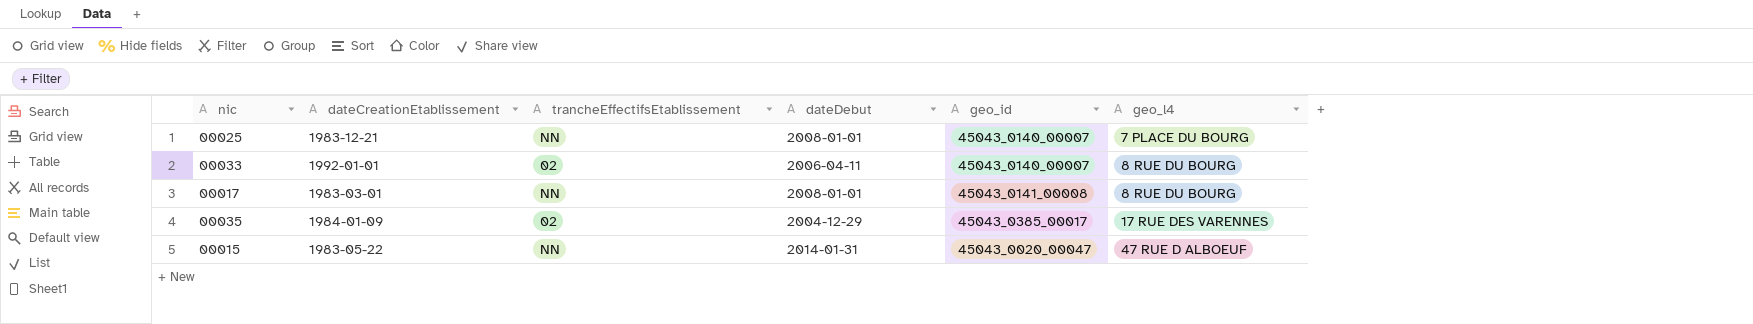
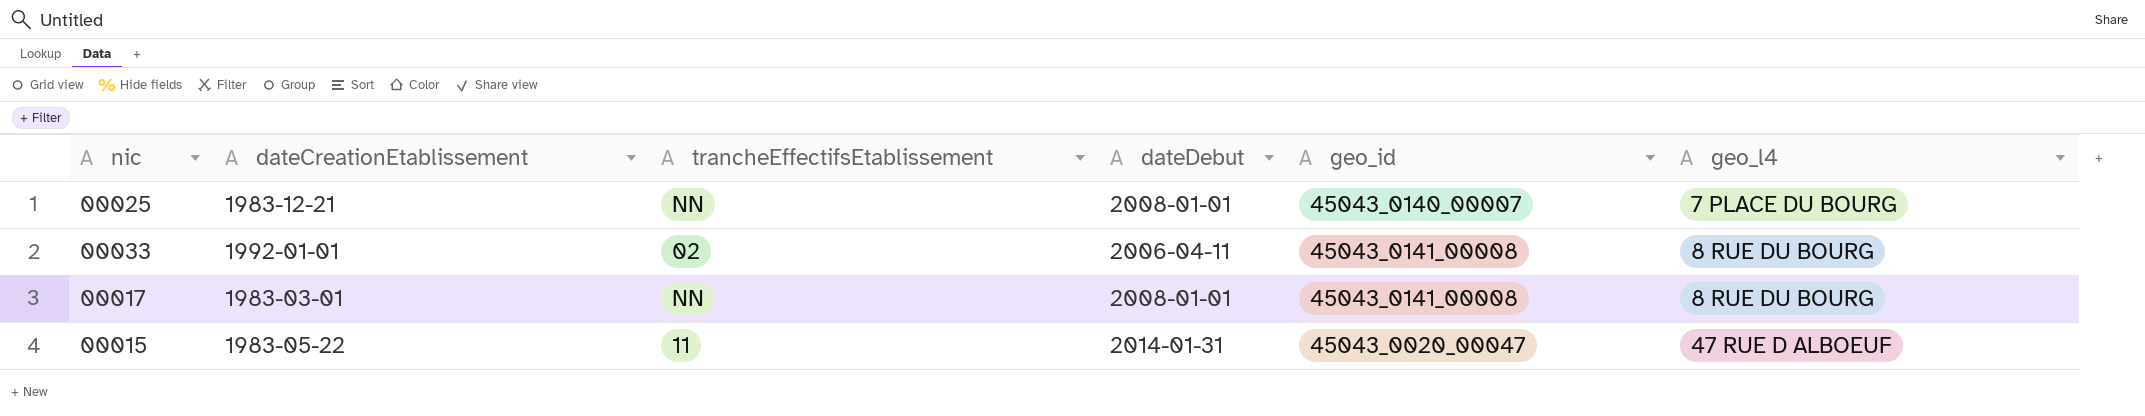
row 00035: 1984-01-09 | 02 | 2004-12-29 | 45043_0385_00017 | 17 RUE DES VARENNES -> none
00033 | geo_id: 45043_0140_00007 -> 45043_0141_00008
00015 | trancheEffectifsEtablissement: NN -> 11

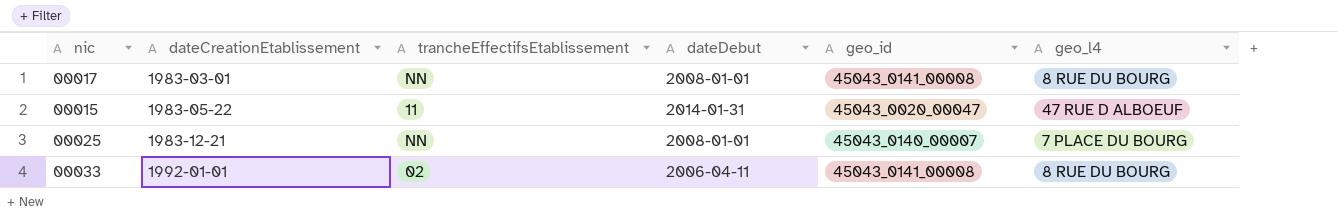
row order: geo_l4 ascending -> dateCreationEtablissement ascending

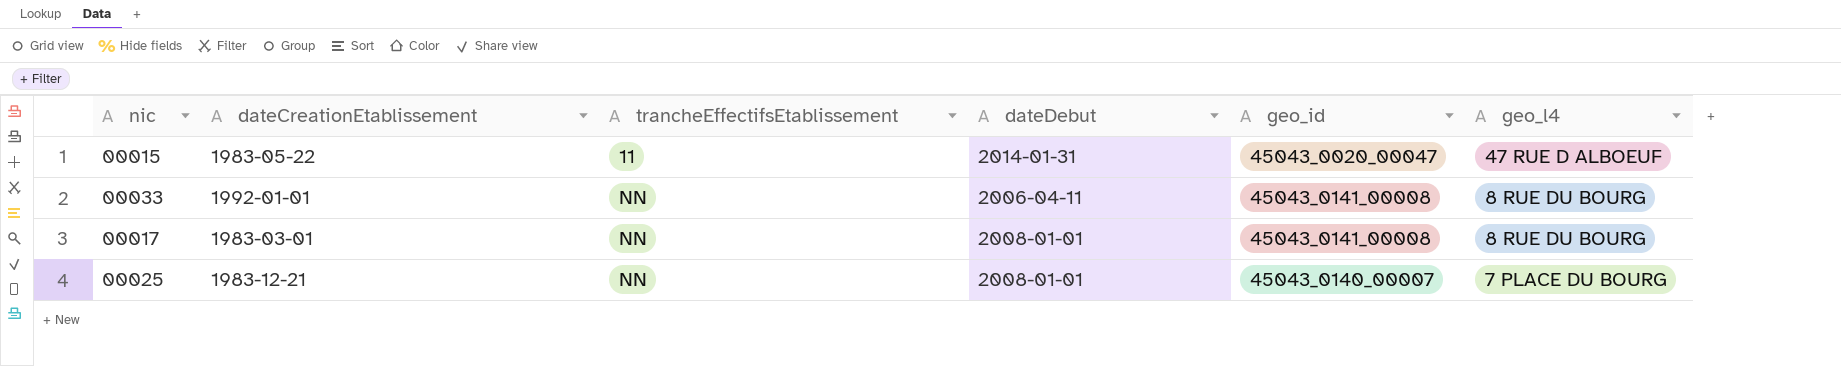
row order: dateCreationEtablissement ascending -> trancheEffectifsEtablissement ascending
00033 | trancheEffectifsEtablissement: 02 -> NN

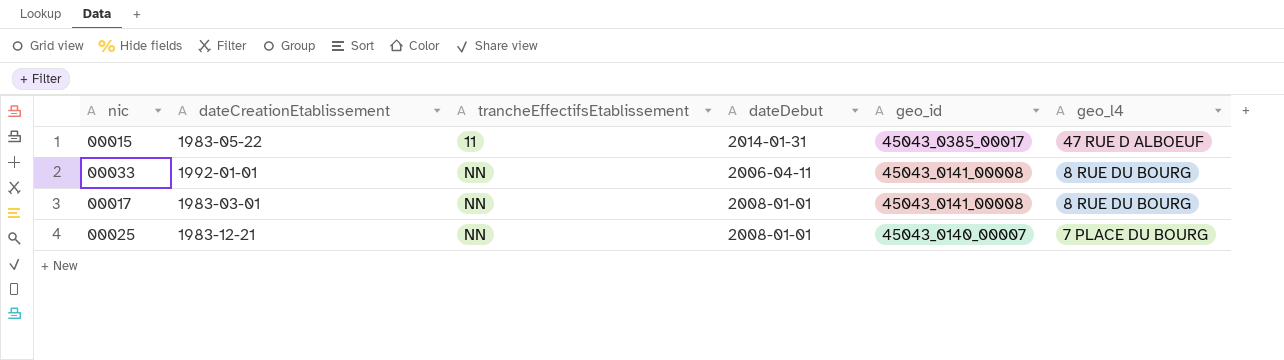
00015 | geo_id: 45043_0020_00047 -> 45043_0385_00017

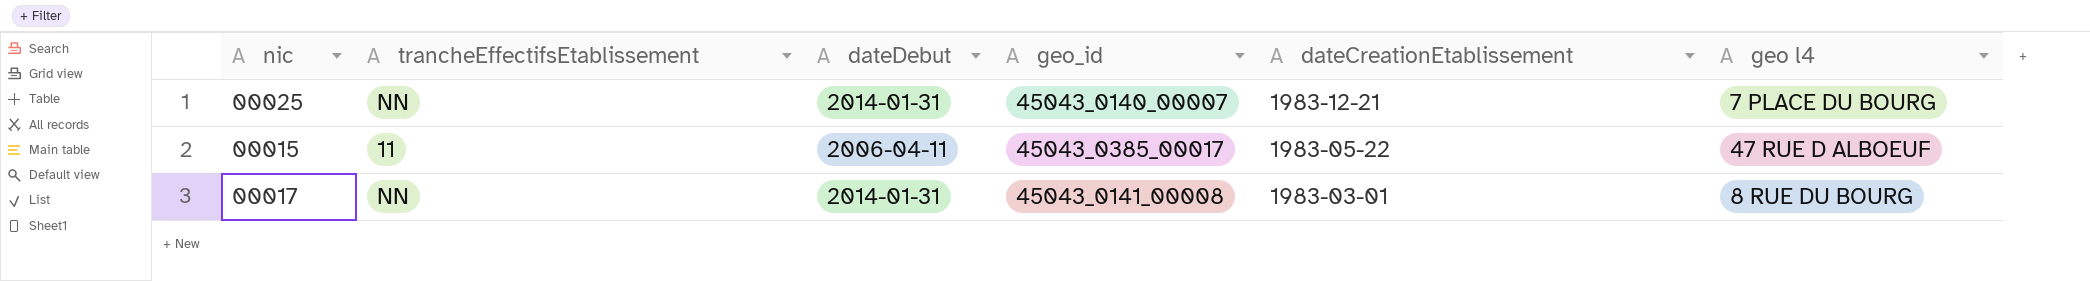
row order: trancheEffectifsEtablissement ascending -> dateCreationEtablissement descending
column dateCreationEtablissement | position: 2 -> 5
column name: geo_l4 -> geo l4
row 00033: 1992-01-01 | NN | 2006-04-11 | 45043_0141_00008 | 8 RUE DU BOURG -> none
00025 | dateDebut: 2008-01-01 -> 2014-01-31
00015 | dateDebut: 2014-01-31 -> 2006-04-11
00017 | dateDebut: 2008-01-01 -> 2014-01-31

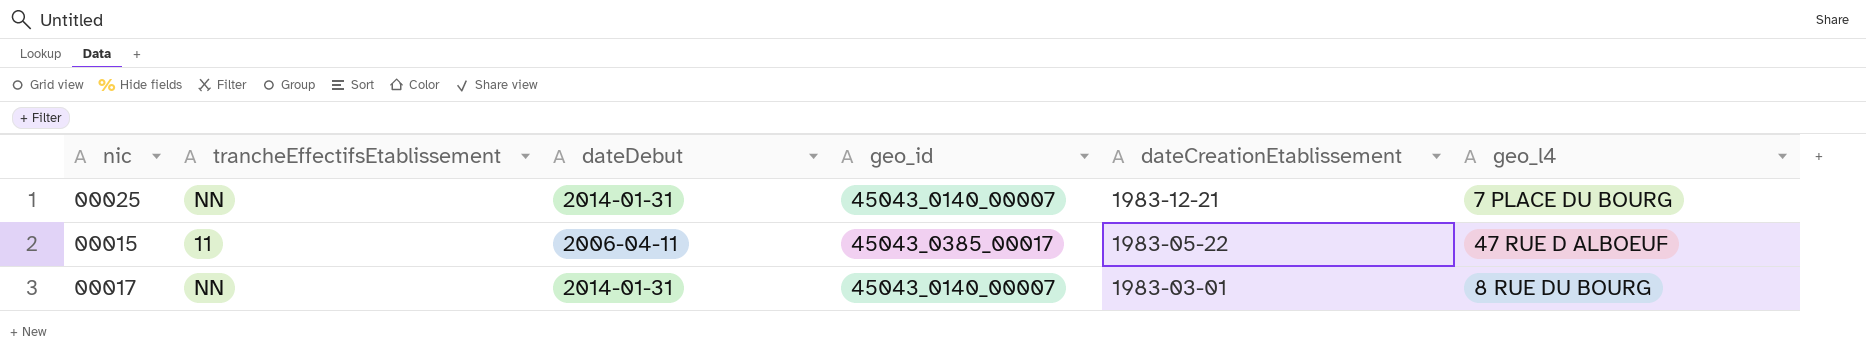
column name: geo l4 -> geo_l4
00017 | geo_id: 45043_0141_00008 -> 45043_0140_00007

